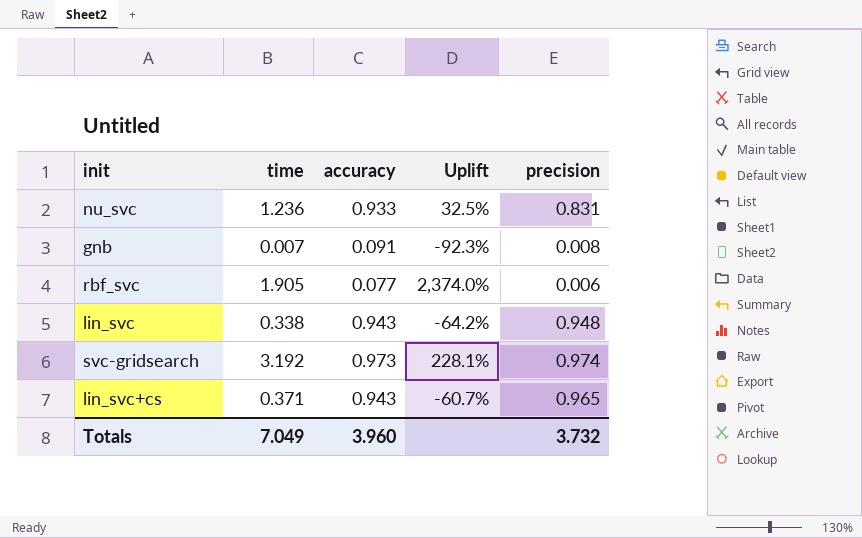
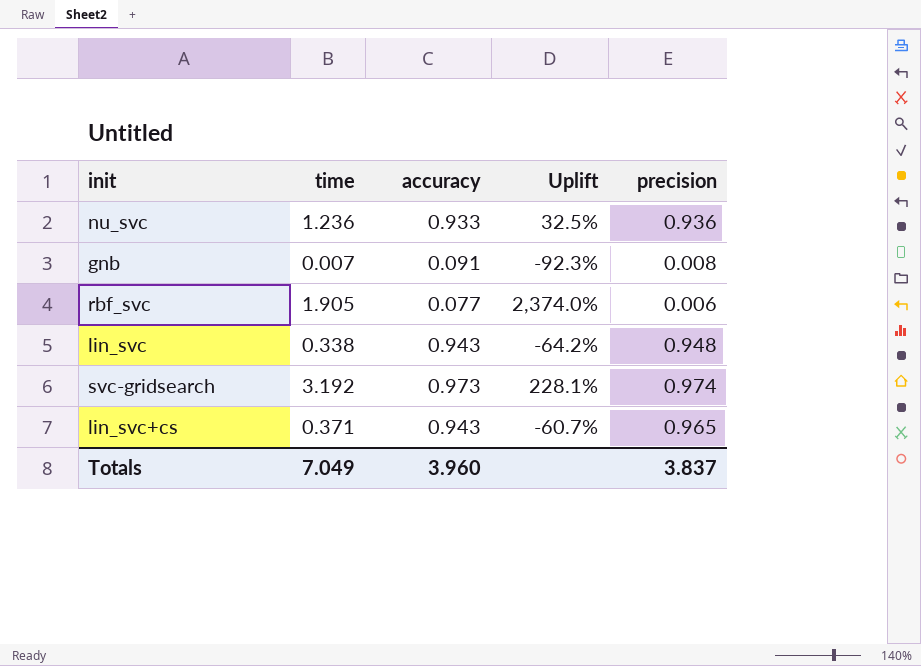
nu_svc | precision: 0.831 -> 0.936
Totals | precision: 3.732 -> 3.837

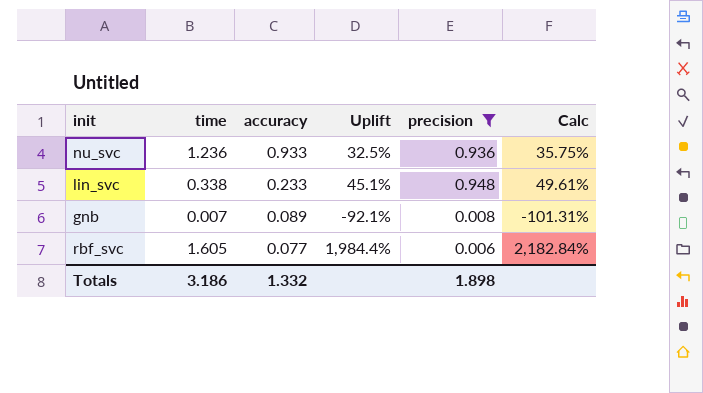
filter: none -> precision <= 0.948
row order: none -> accuracy descending
column Calc | formula: none -> [Uplift] * 1.1
lin_svc | accuracy: 0.943 -> 0.233
lin_svc | Uplift: -64.2% -> 45.1%
gnb | accuracy: 0.091 -> 0.089
gnb | Uplift: -92.3% -> -92.1%
rbf_svc | time: 1.905 -> 1.605
rbf_svc | Uplift: 2,374.0% -> 1,984.4%
Totals | time: 7.049 -> 3.186
Totals | accuracy: 3.960 -> 1.332
Totals | precision: 3.837 -> 1.898

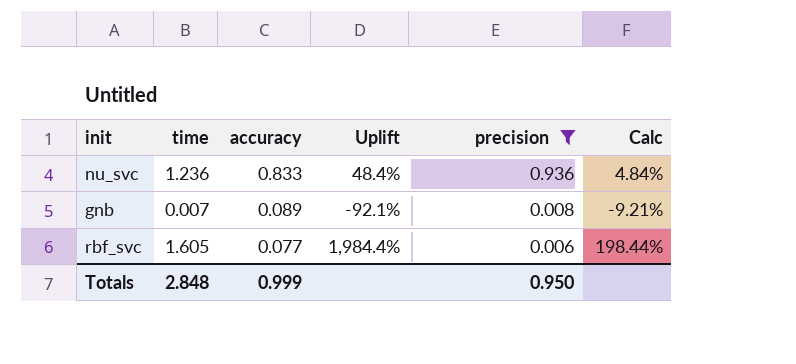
column Calc | formula: [Uplift] * 1.1 -> [Uplift] * 0.1
row lin_svc: 0.338 | 0.233 | 45.1% | 0.948 | 49.61% -> none
nu_svc | accuracy: 0.933 -> 0.833
nu_svc | Uplift: 32.5% -> 48.4%
Totals | time: 3.186 -> 2.848
Totals | accuracy: 1.332 -> 0.999
Totals | precision: 1.898 -> 0.950

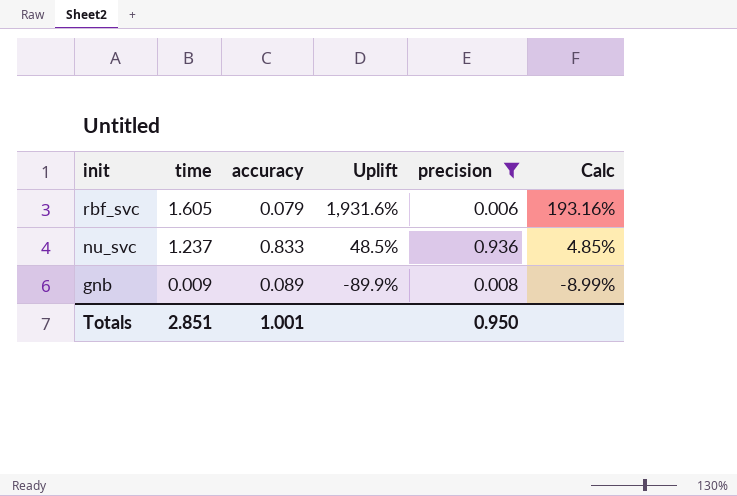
row order: accuracy descending -> init descending
rbf_svc | accuracy: 0.077 -> 0.079
rbf_svc | Uplift: 1,984.4% -> 1,931.6%
rbf_svc | Calc: 198.44% -> 193.16%
nu_svc | time: 1.236 -> 1.237
nu_svc | Uplift: 48.4% -> 48.5%
nu_svc | Calc: 4.84% -> 4.85%
gnb | time: 0.007 -> 0.009
gnb | Uplift: -92.1% -> -89.9%
gnb | Calc: -9.21% -> -8.99%
Totals | time: 2.848 -> 2.851
Totals | accuracy: 0.999 -> 1.001

